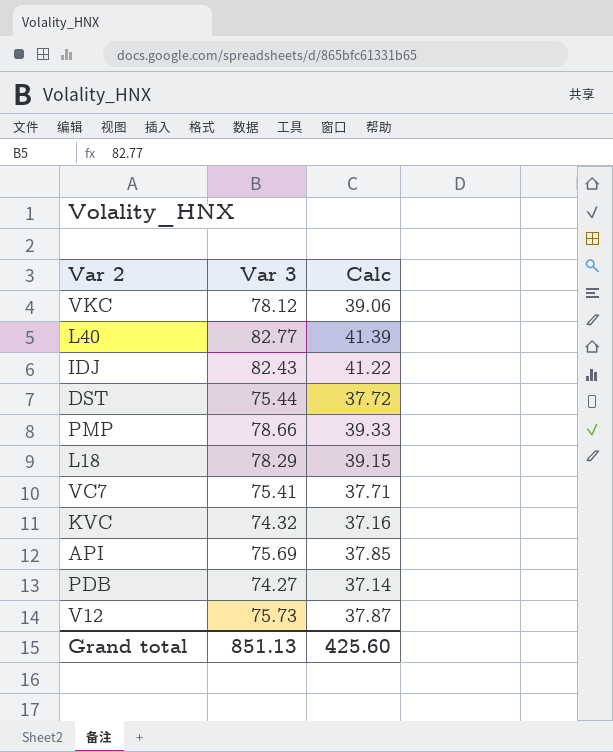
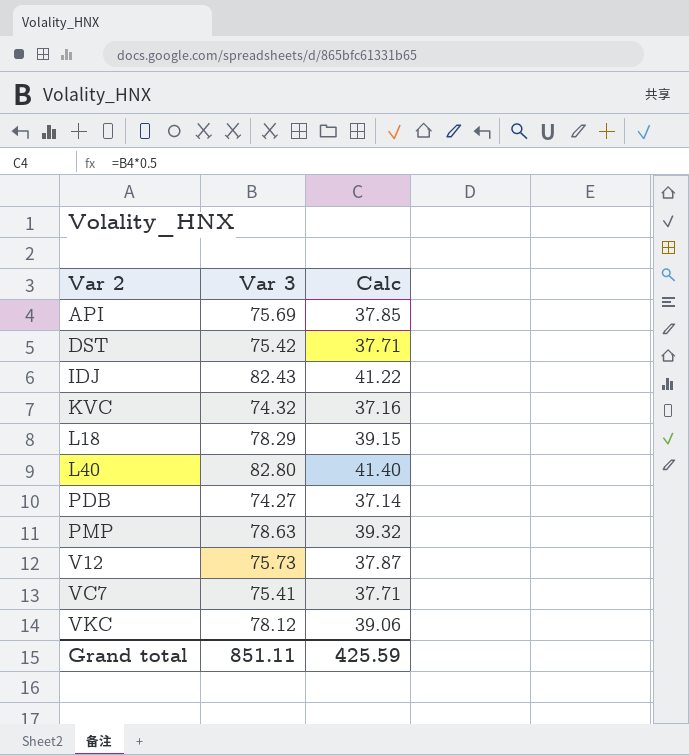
row order: none -> Var 2 ascending
DST | Var 3: 75.44 -> 75.42
DST | Calc: 37.72 -> 37.71
L40 | Var 3: 82.77 -> 82.80
L40 | Calc: 41.39 -> 41.40
PMP | Var 3: 78.66 -> 78.63
PMP | Calc: 39.33 -> 39.32
Grand total | Var 3: 851.13 -> 851.11
Grand total | Calc: 425.60 -> 425.59

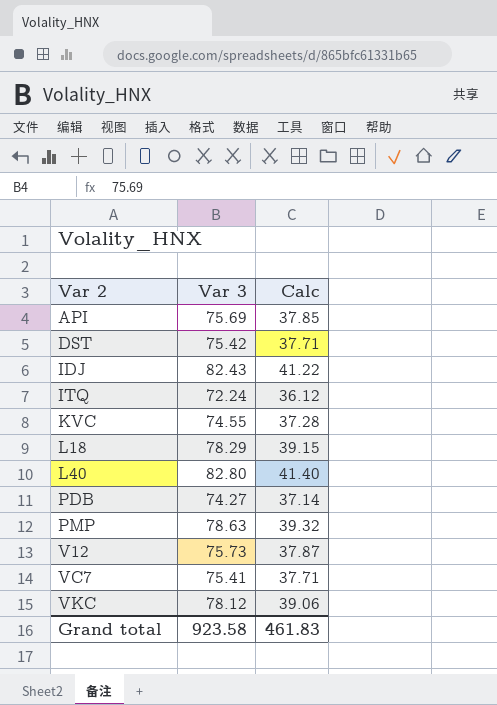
row ITQ: none -> 72.24 | 36.12
KVC | Var 3: 74.32 -> 74.55
KVC | Calc: 37.16 -> 37.28
Grand total | Var 3: 851.11 -> 923.58
Grand total | Calc: 425.59 -> 461.83

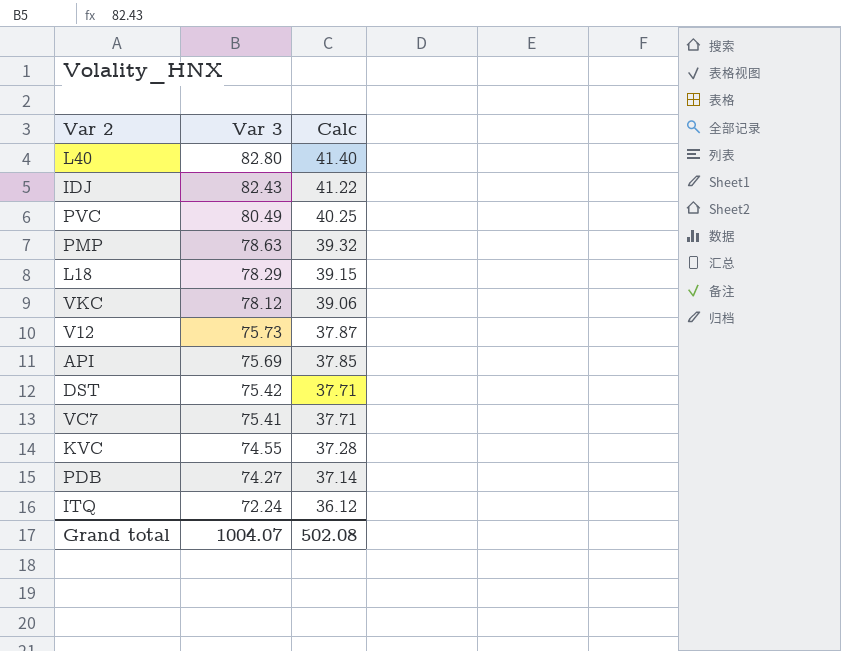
row order: Var 2 ascending -> Var 3 descending
row PVC: none -> 80.49 | 40.25
Grand total | Var 3: 923.58 -> 1004.07
Grand total | Calc: 461.83 -> 502.08

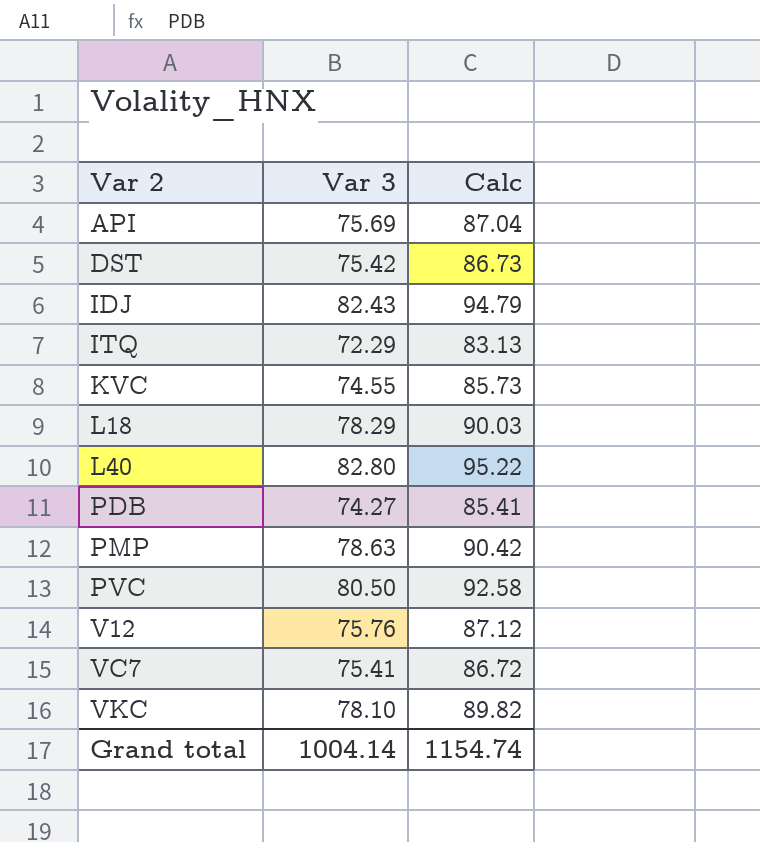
row order: Var 3 descending -> Var 2 ascending
column Calc | formula: [Var 3] * 0.5 -> [Var 3] * 1.15
ITQ | Var 3: 72.24 -> 72.29
PVC | Var 3: 80.49 -> 80.50
V12 | Var 3: 75.73 -> 75.76
VKC | Var 3: 78.12 -> 78.10
Grand total | Var 3: 1004.07 -> 1004.14
Grand total | Calc: 502.08 -> 1154.74

